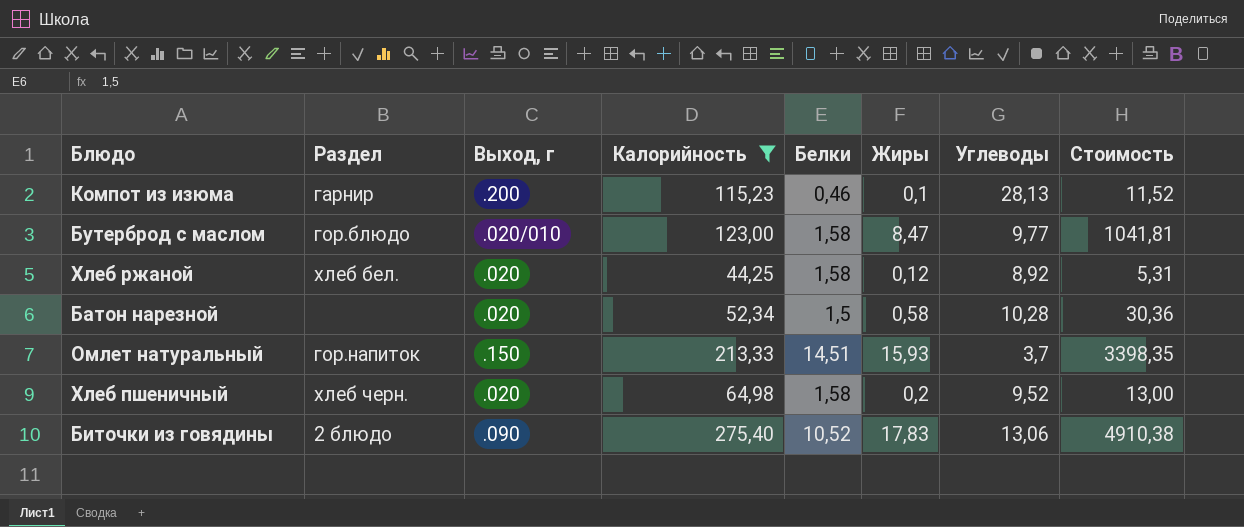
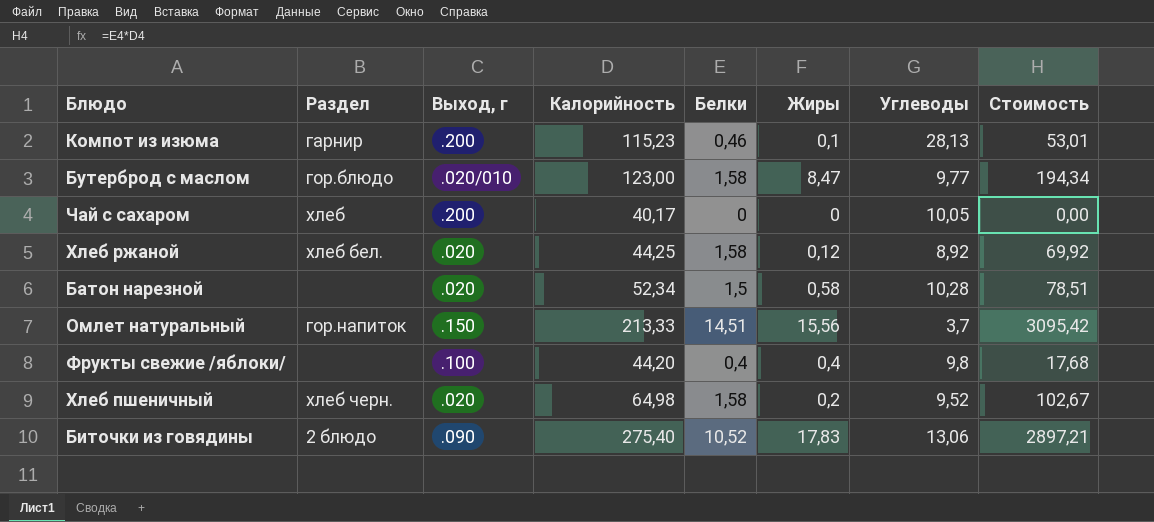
filter: Калорийность >= 44,25 -> none
column Стоимость | formula: [Калорийность] * [Жиры] -> [Калорийность] * [Белки]
Омлет натуральный | Жиры: 15,93 -> 15,56

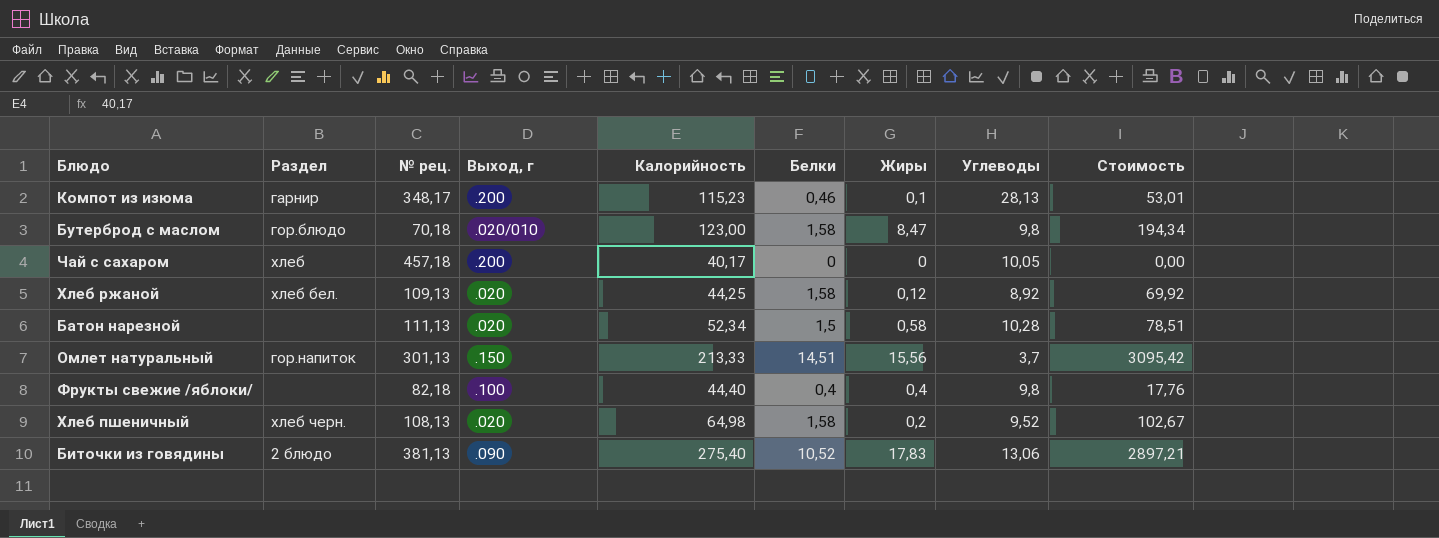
column № рец. | position: none -> 3
Бутерброд с маслом | Углеводы: 9,77 -> 9,8
Фрукты свежие /яблоки/ | Калорийность: 44,20 -> 44,40
Фрукты свежие /яблоки/ | Стоимость: 17,68 -> 17,76

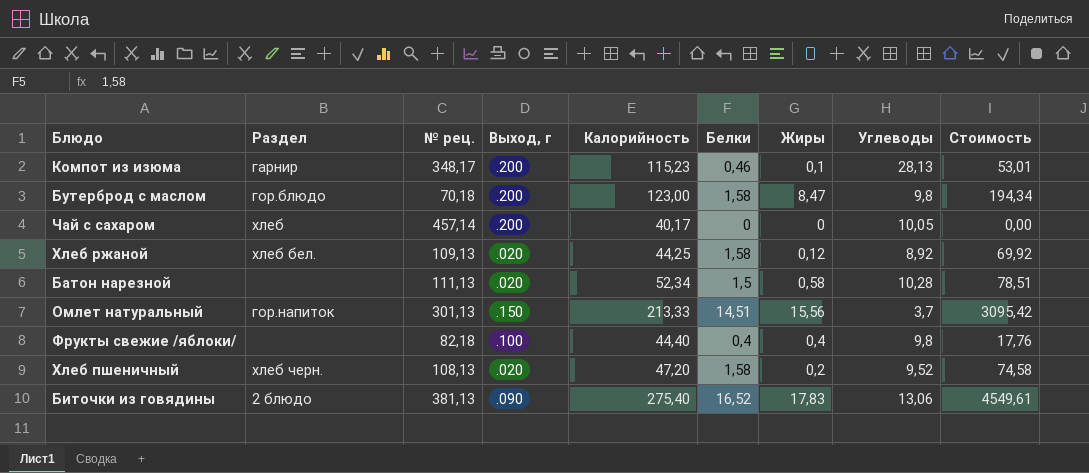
Бутерброд с маслом | Выход, г: .020/010 -> .200
Чай с сахаром | № рец.: 457,18 -> 457,14
Хлеб пшеничный | Калорийность: 64,98 -> 47,20
Хлеб пшеничный | Стоимость: 102,67 -> 74,58
Биточки из говядины | Белки: 10,52 -> 16,52
Биточки из говядины | Стоимость: 2897,21 -> 4549,61

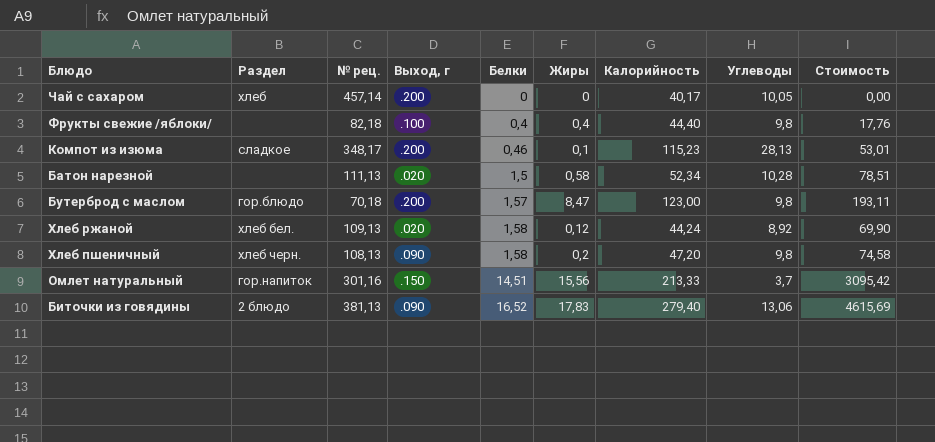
row order: none -> Белки ascending
column Калорийность | position: 5 -> 7
Компот из изюма | Раздел: гарнир -> сладкое
Бутерброд с маслом | Белки: 1,58 -> 1,57
Бутерброд с маслом | Стоимость: 194,34 -> 193,11
Хлеб ржаной | Калорийность: 44,25 -> 44,24
Хлеб ржаной | Стоимость: 69,92 -> 69,90
Хлеб пшеничный | Выход, г: .020 -> .090
Хлеб пшеничный | Углеводы: 9,52 -> 9,8
Омлет натуральный | № рец.: 301,13 -> 301,16
Биточки из говядины | Калорийность: 275,40 -> 279,40
Биточки из говядины | Стоимость: 4549,61 -> 4615,69

